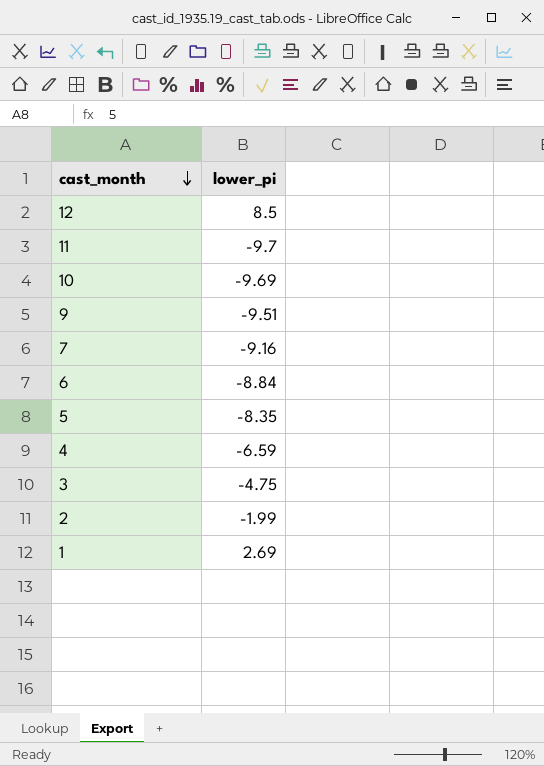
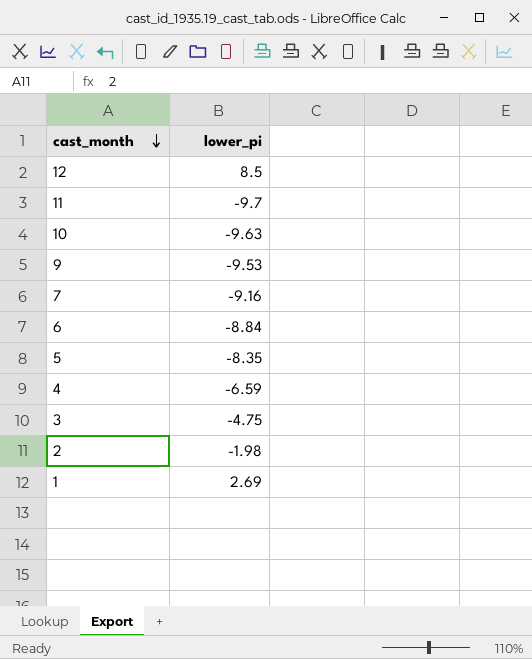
10 | lower_pi: -9.69 -> -9.63
9 | lower_pi: -9.51 -> -9.53
2 | lower_pi: -1.99 -> -1.98

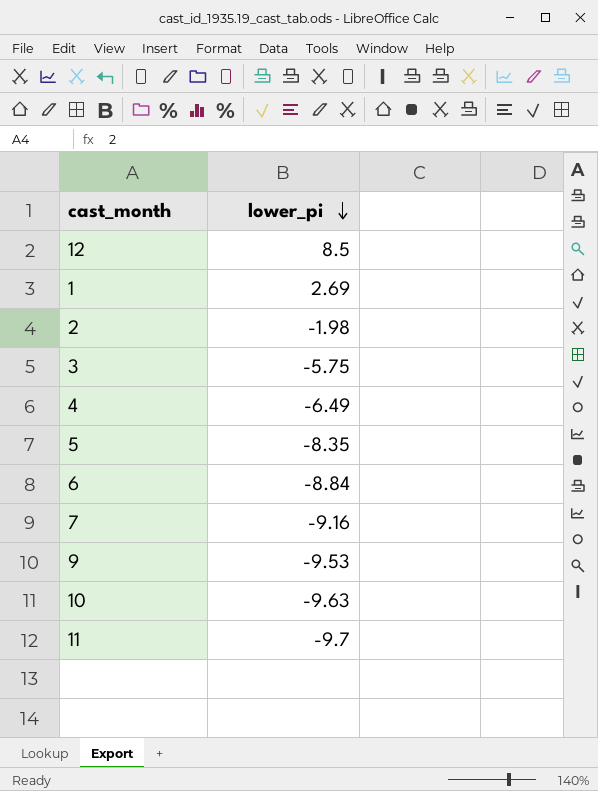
row order: cast_month descending -> lower_pi descending
3 | lower_pi: -4.75 -> -5.75
4 | lower_pi: -6.59 -> -6.49

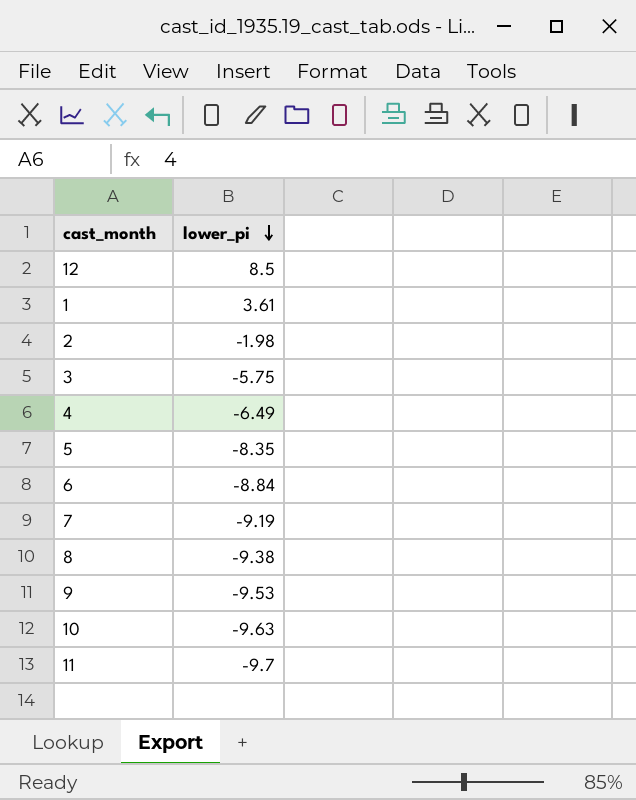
1 | lower_pi: 2.69 -> 3.61
7 | lower_pi: -9.16 -> -9.19
row 8: none -> -9.38

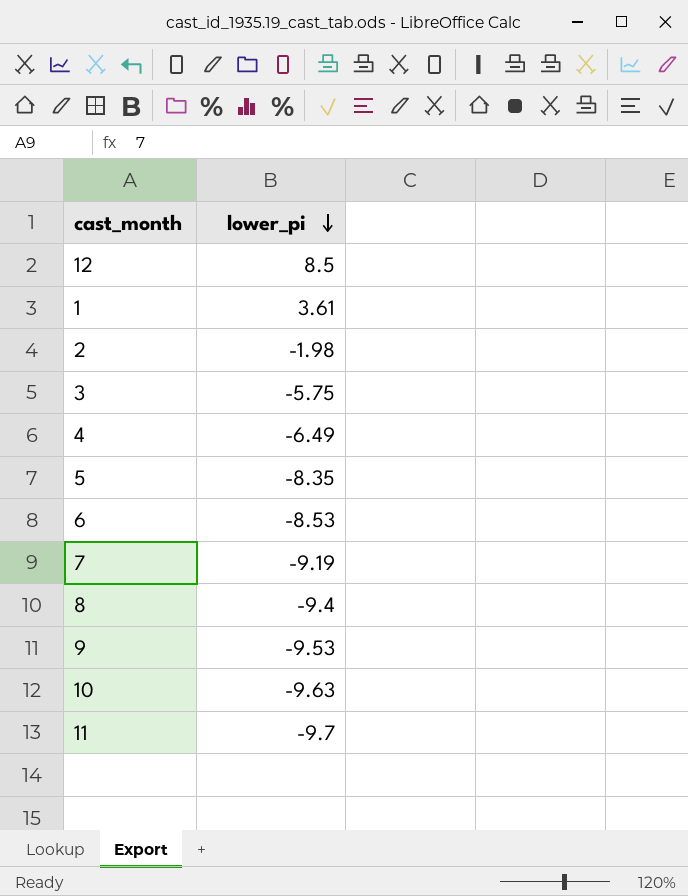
6 | lower_pi: -8.84 -> -8.53
8 | lower_pi: -9.38 -> -9.4

